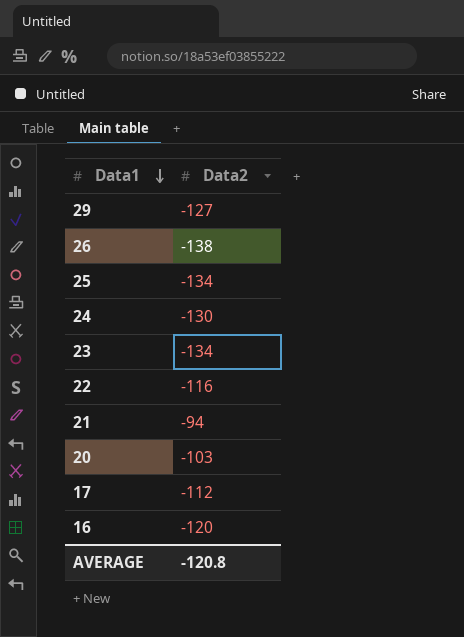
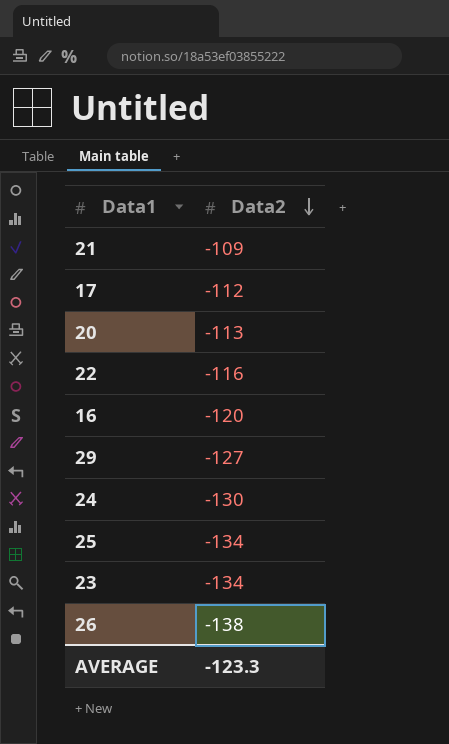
row order: Data1 descending -> Data2 descending
21 | Data2: -94 -> -109
20 | Data2: -103 -> -113
AVERAGE | Data2: -120.8 -> -123.3

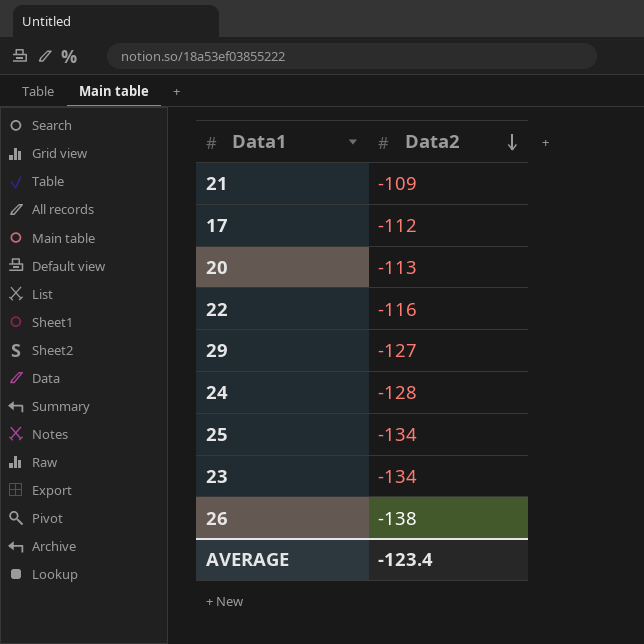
row 16: -120 -> none
24 | Data2: -130 -> -128
AVERAGE | Data2: -123.3 -> -123.4

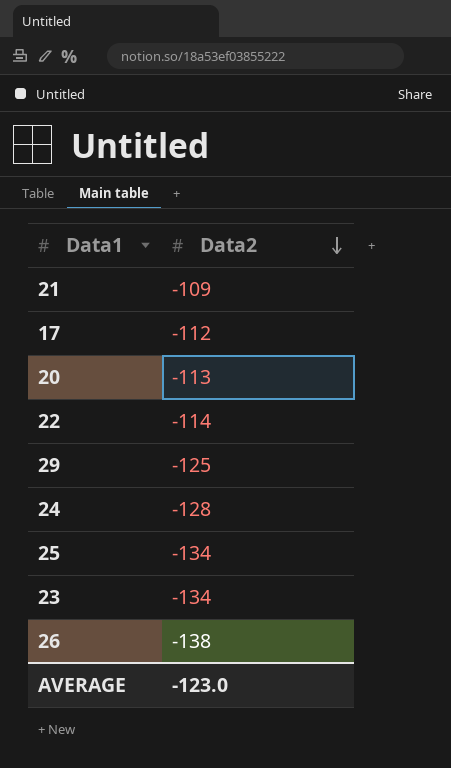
22 | Data2: -116 -> -114
29 | Data2: -127 -> -125
AVERAGE | Data2: -123.4 -> -123.0

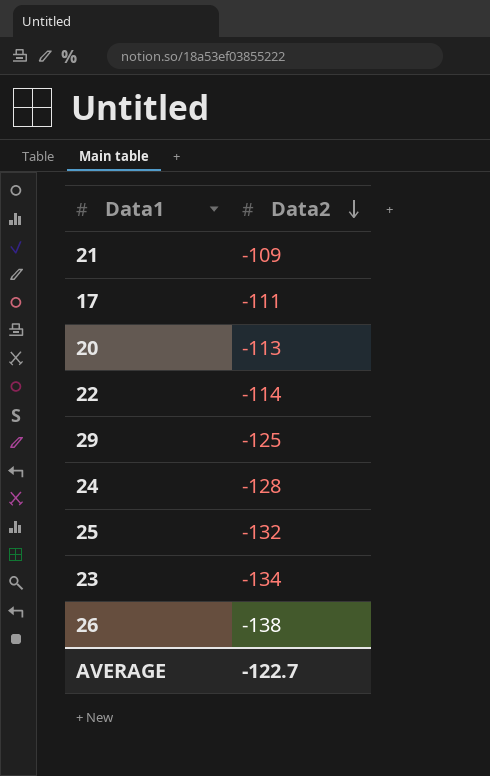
17 | Data2: -112 -> -111
25 | Data2: -134 -> -132
AVERAGE | Data2: -123.0 -> -122.7

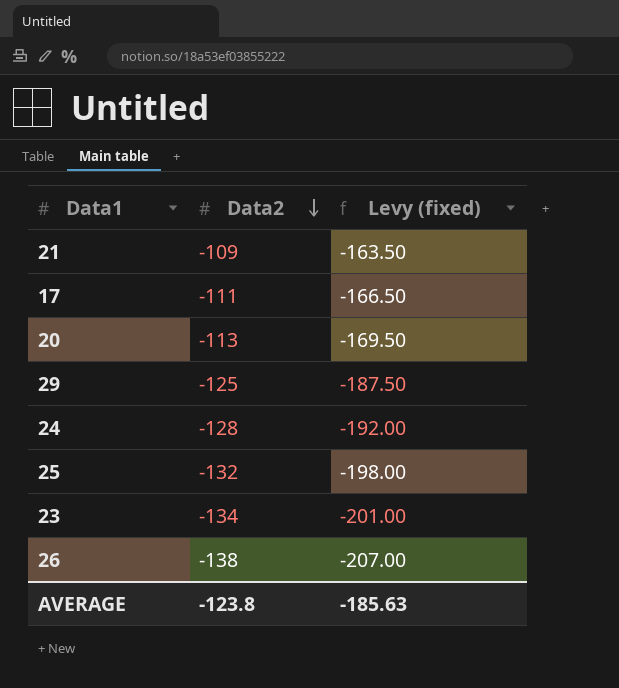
column Levy (fixed) | formula: none -> [Data2] * 1.5
row 22: -114 -> none
AVERAGE | Data2: -122.7 -> -123.8

